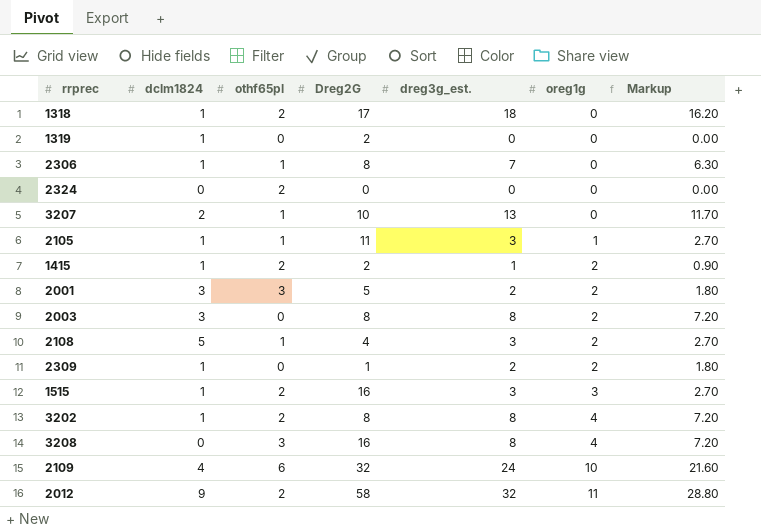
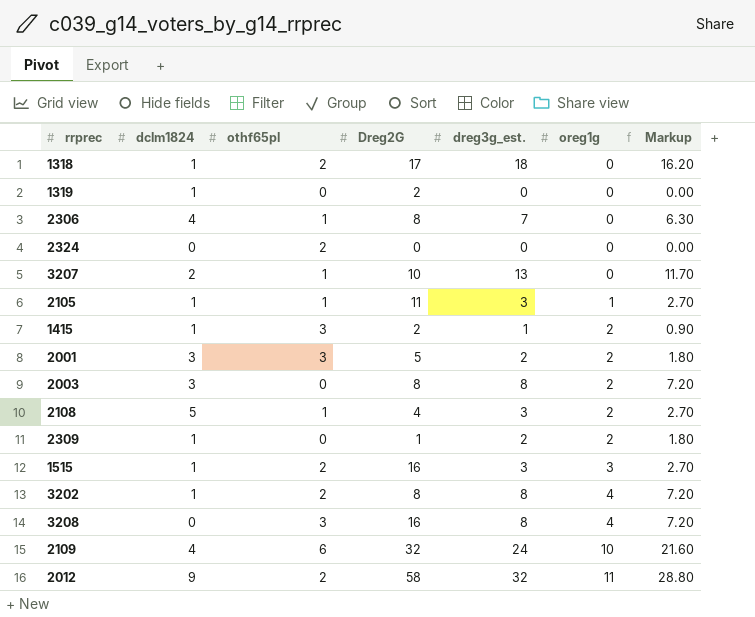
2306 | dclm1824: 1 -> 4
1415 | othf65pl: 2 -> 3

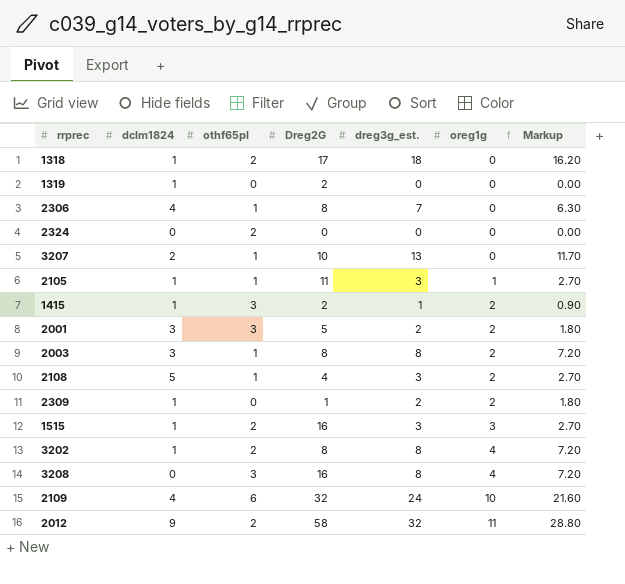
2003 | othf65pl: 0 -> 1

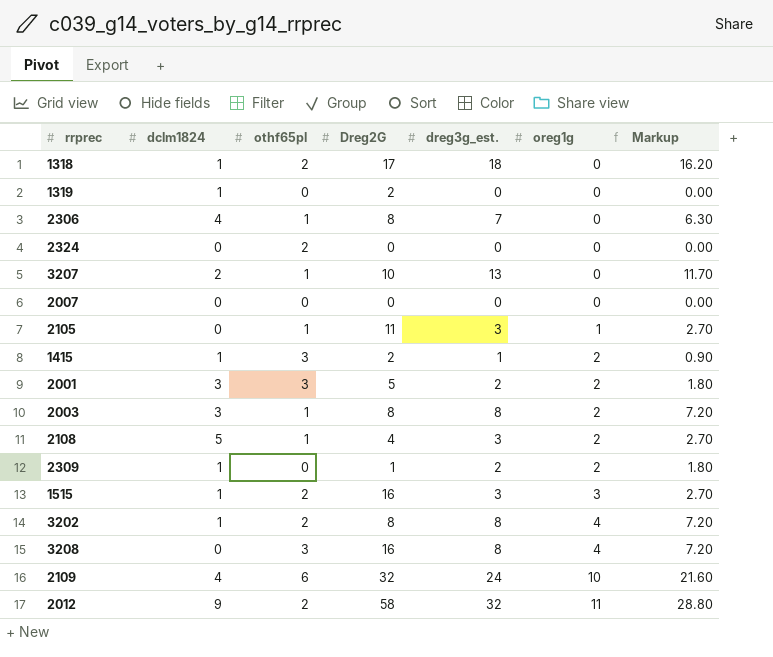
row 2007: none -> 0 | 0 | 0 | 0 | 0 | 0.00
2105 | dclm1824: 1 -> 0

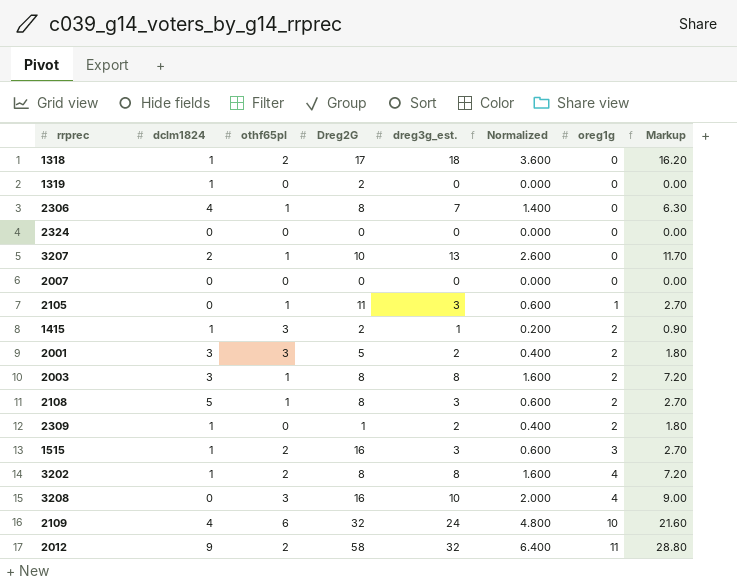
column Normalized | formula: none -> [dreg3g_est.] * 0.2
2324 | othf65pl: 2 -> 0
2108 | Dreg2G: 4 -> 8
3208 | dreg3g_est.: 8 -> 10
3208 | Markup: 7.20 -> 9.00

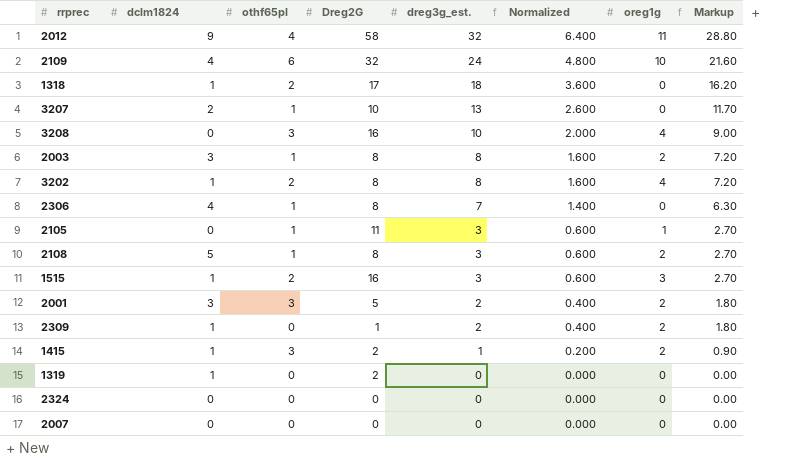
row order: oreg1g ascending -> dreg3g_est. descending
2012 | othf65pl: 2 -> 4

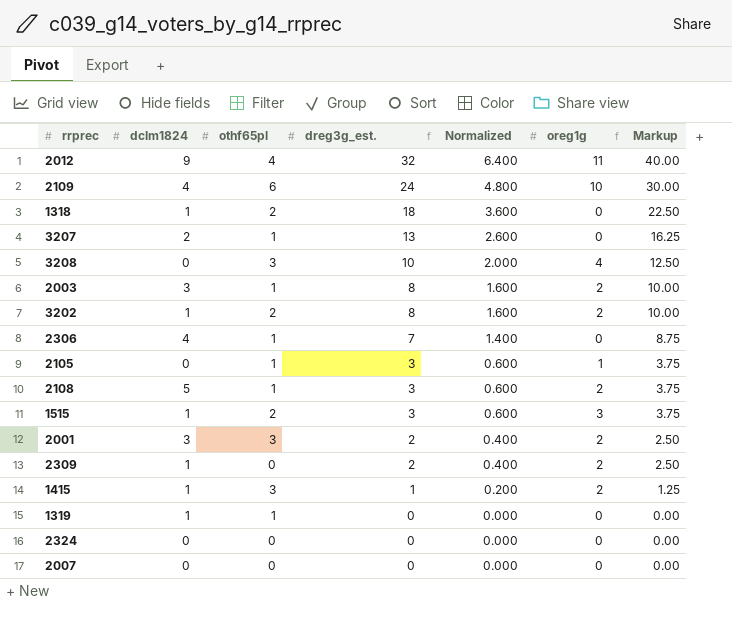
column Dreg2G | position: 4 -> none
column Markup | formula: [dreg3g_est.] * 0.9 -> [dreg3g_est.] * 1.25
3202 | oreg1g: 4 -> 2
1319 | othf65pl: 0 -> 1

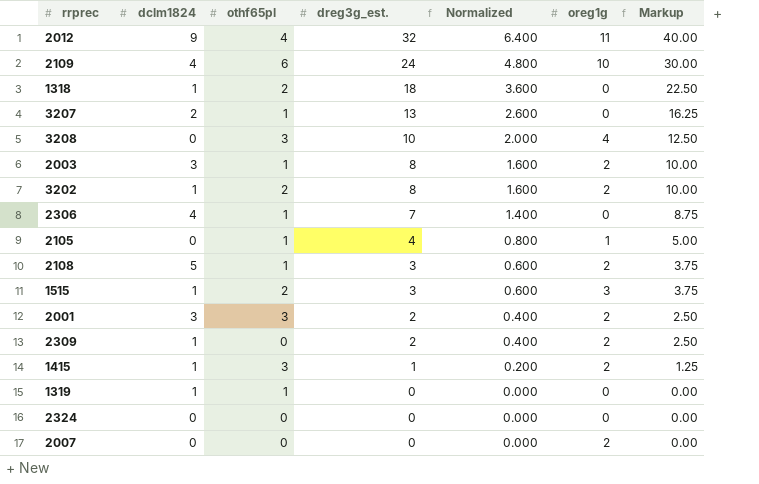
2105 | dreg3g_est.: 3 -> 4
2105 | Normalized: 0.600 -> 0.800
2105 | Markup: 3.75 -> 5.00
2007 | oreg1g: 0 -> 2

